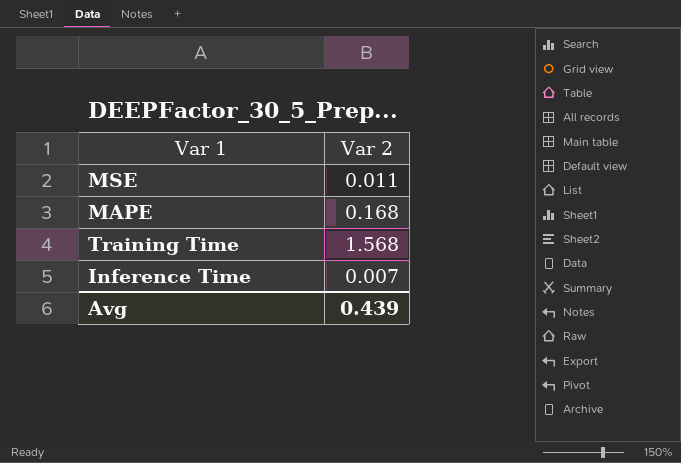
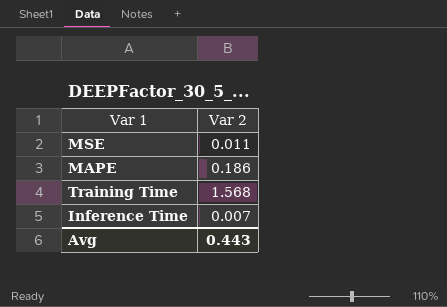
MAPE | Var 2: 0.168 -> 0.186
Avg | Var 2: 0.439 -> 0.443

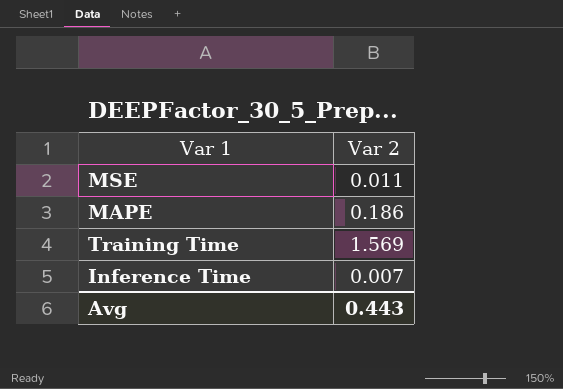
Training Time | Var 2: 1.568 -> 1.569

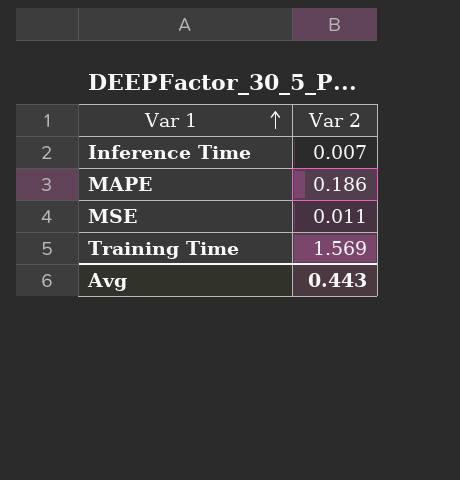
row order: none -> Var 1 ascending

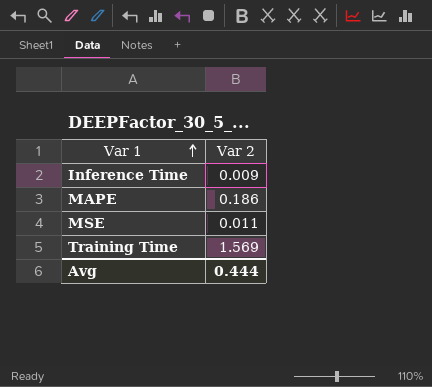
Inference Time | Var 2: 0.007 -> 0.009
Avg | Var 2: 0.443 -> 0.444

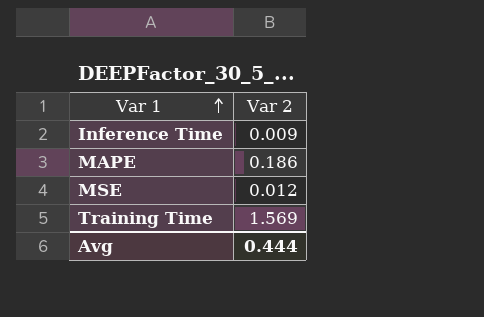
MSE | Var 2: 0.011 -> 0.012

